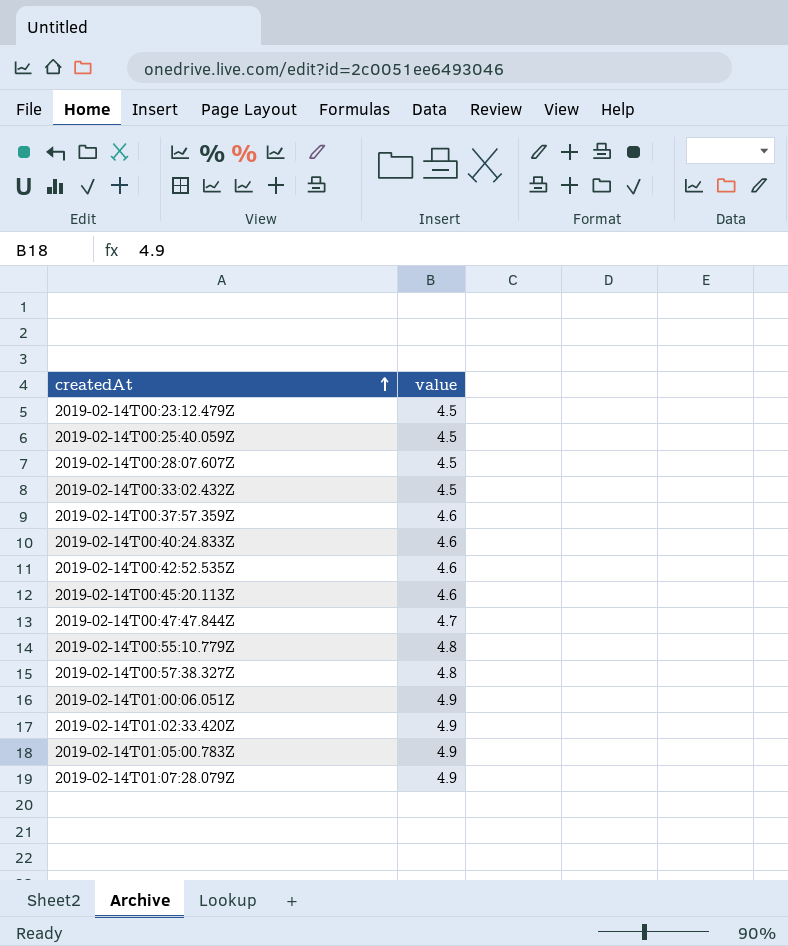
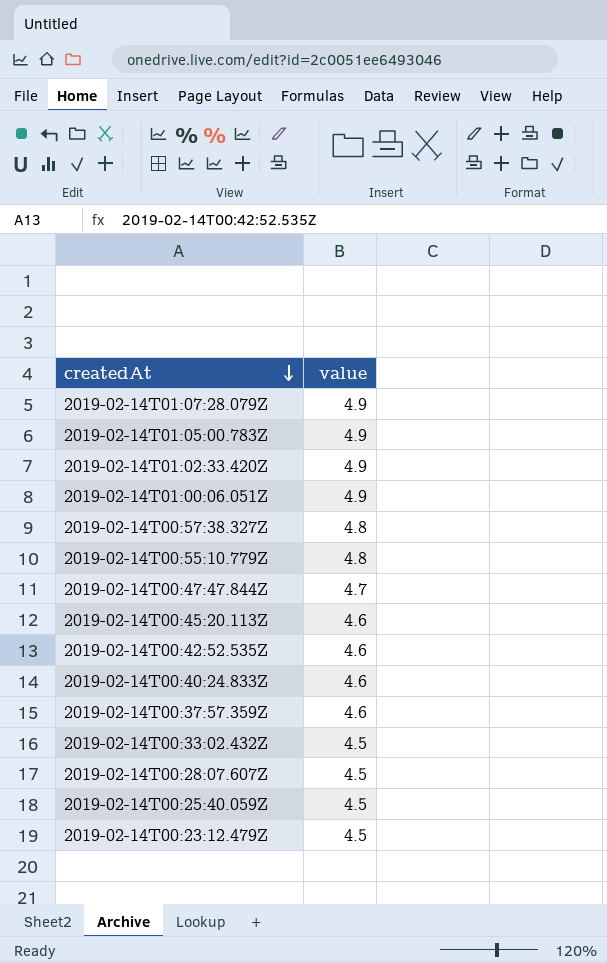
row order: createdAt ascending -> createdAt descending

